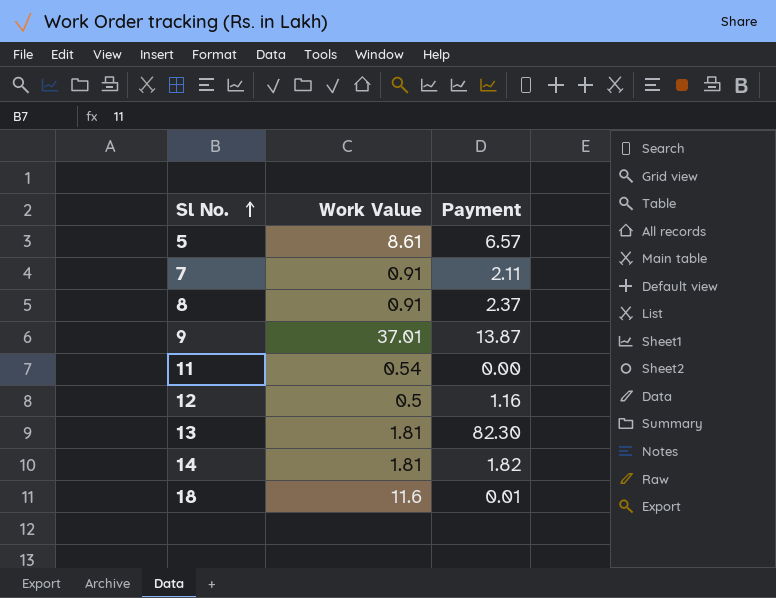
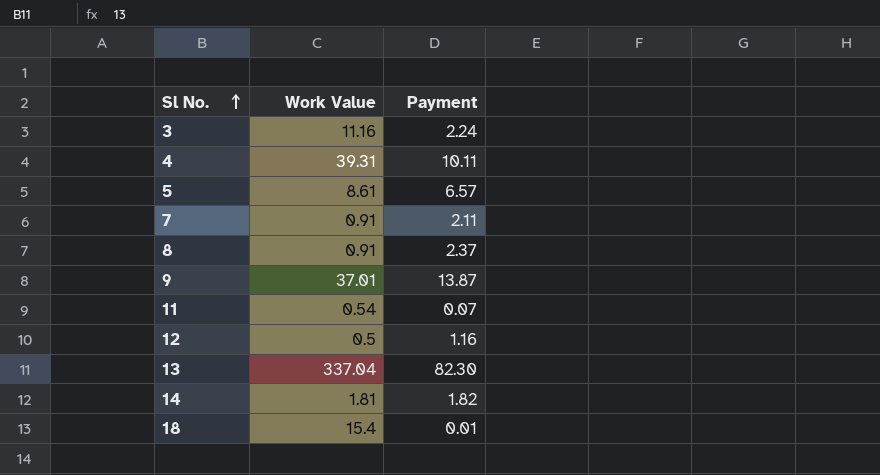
row 3: none -> 11.16 | 2.24
row 4: none -> 39.31 | 10.11
11 | Payment: 0.00 -> 0.07
13 | Work Value: 1.81 -> 337.04
18 | Work Value: 11.6 -> 15.4

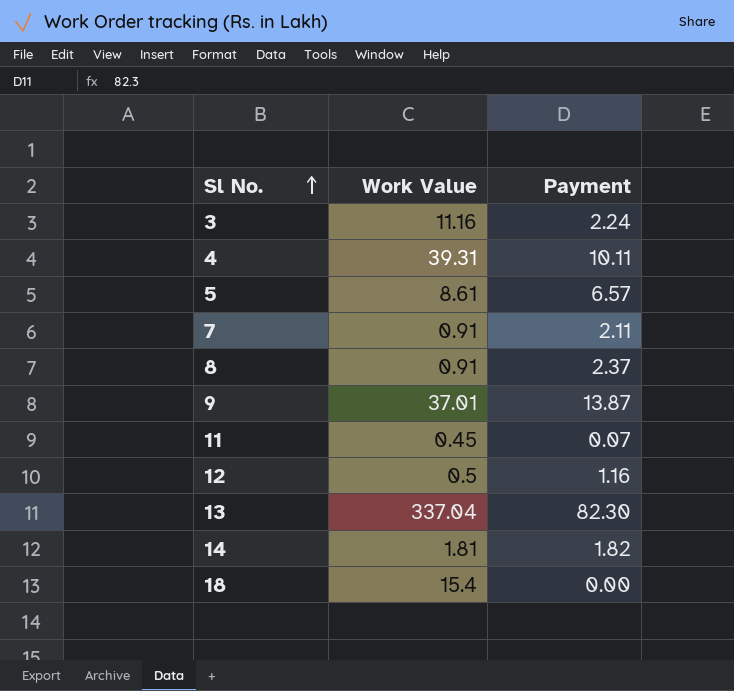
11 | Work Value: 0.54 -> 0.45
18 | Payment: 0.01 -> 0.00

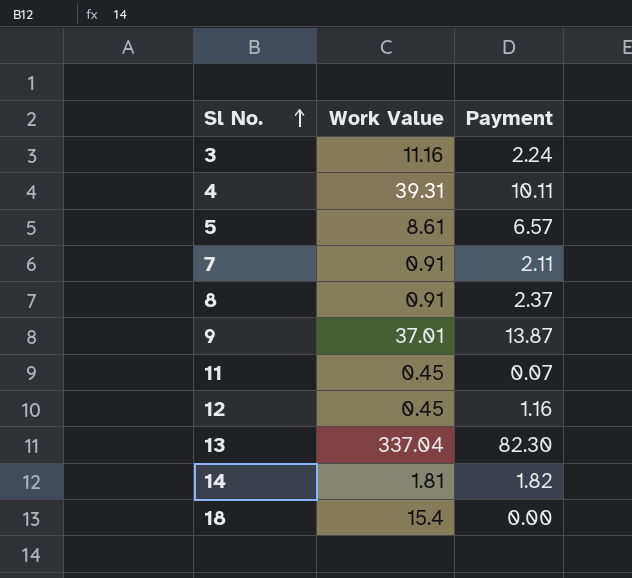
12 | Work Value: 0.5 -> 0.45

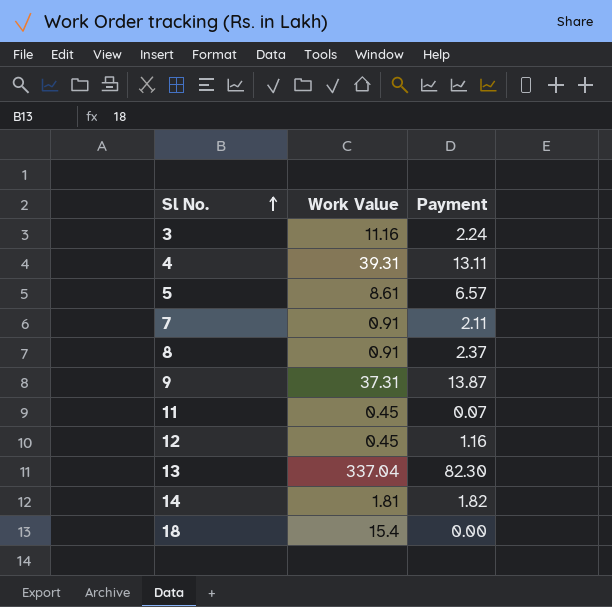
4 | Payment: 10.11 -> 13.11
9 | Work Value: 37.01 -> 37.31

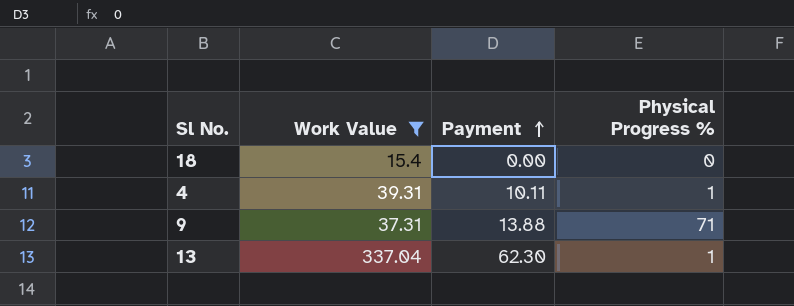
filter: none -> Work Value >= 15.4
row order: Sl No. ascending -> Payment ascending
column Physical Progress % | position: none -> 4
4 | Payment: 13.11 -> 10.11
9 | Payment: 13.87 -> 13.88
13 | Payment: 82.30 -> 62.30

